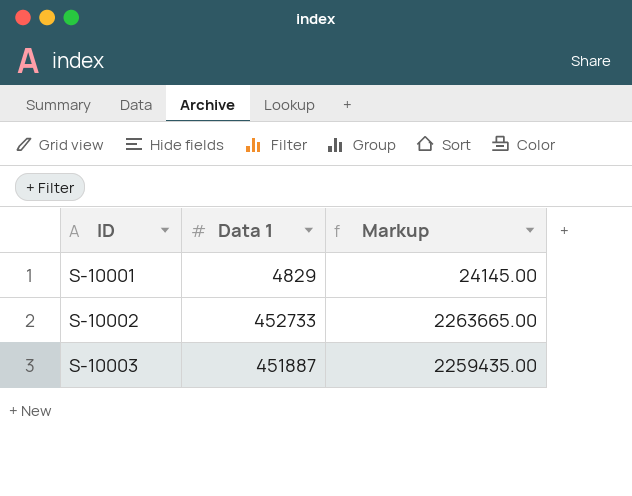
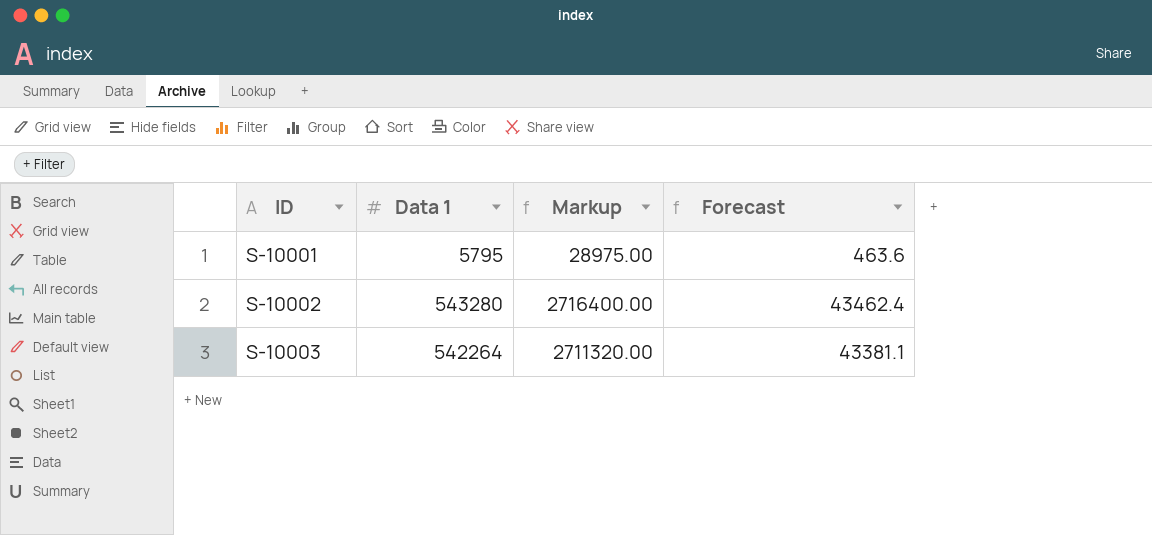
column Forecast | formula: none -> [Data 1] * 0.08
S-10001 | Data 1: 4829 -> 5795
S-10001 | Markup: 24145.00 -> 28975.00
S-10002 | Data 1: 452733 -> 543280
S-10002 | Markup: 2263665.00 -> 2716400.00
S-10003 | Data 1: 451887 -> 542264
S-10003 | Markup: 2259435.00 -> 2711320.00

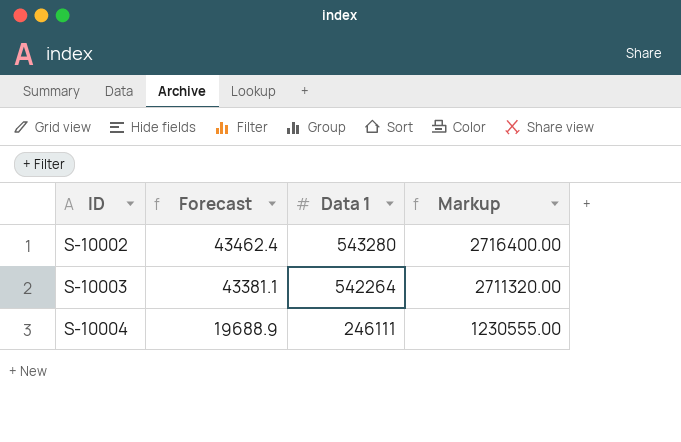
column Forecast | position: 4 -> 2
row S-10001: 5795 | 28975.00 | 463.6 -> none
row S-10004: none -> 19688.9 | 246111 | 1230555.00

